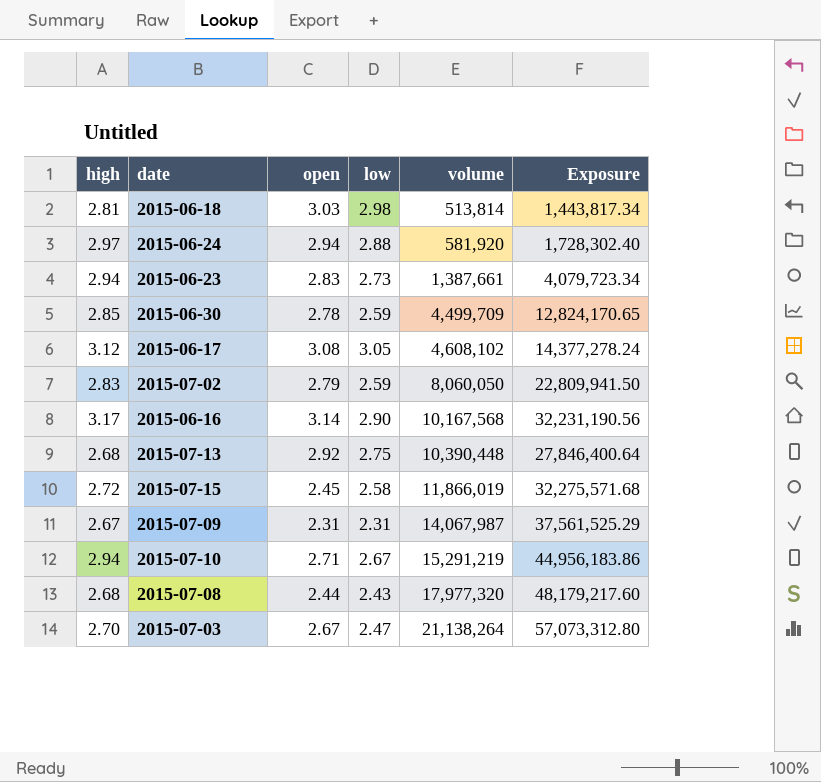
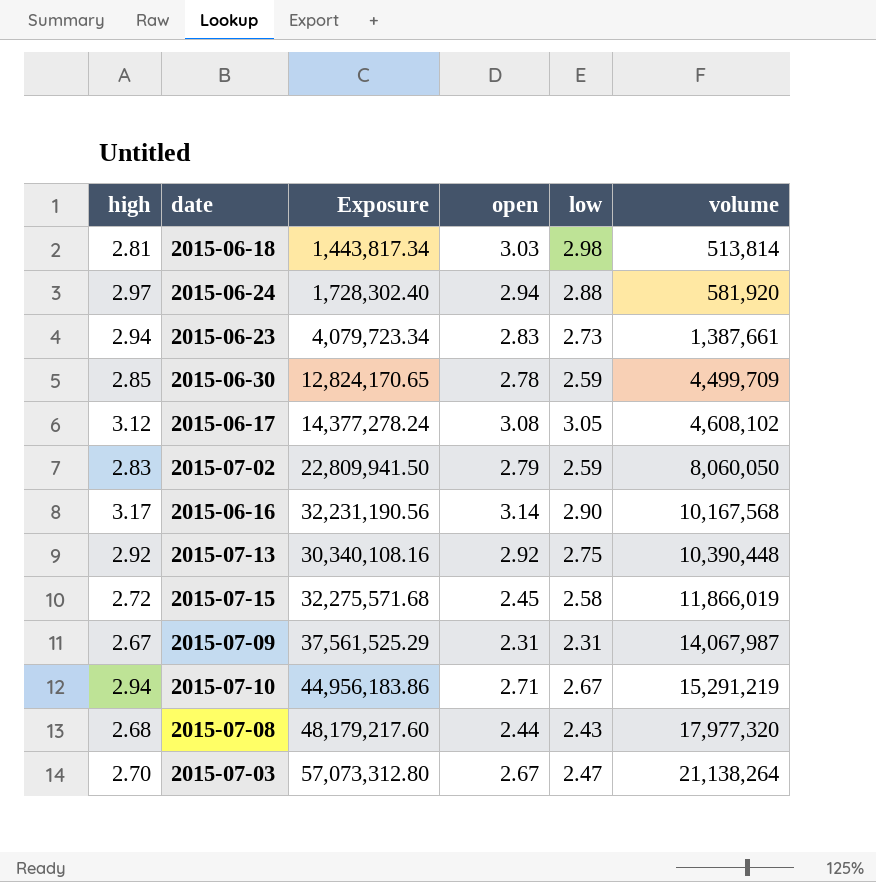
column Exposure | position: 6 -> 3
2015-07-13 | high: 2.68 -> 2.92
2015-07-13 | Exposure: 27,846,400.64 -> 30,340,108.16

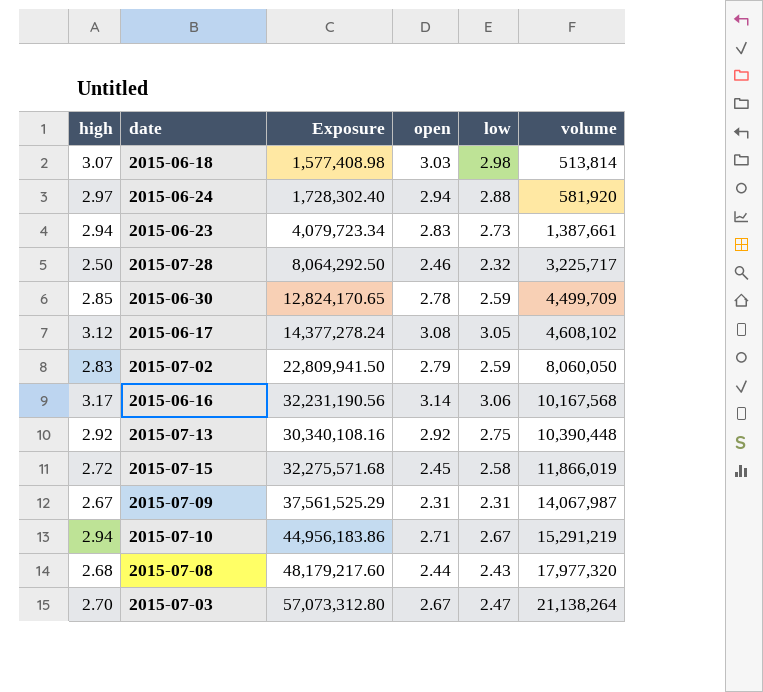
2015-06-18 | high: 2.81 -> 3.07
2015-06-18 | Exposure: 1,443,817.34 -> 1,577,408.98
row 2015-07-28: none -> 2.50 | 8,064,292.50 | 2.46 | 2.32 | 3,225,717
2015-06-16 | low: 2.90 -> 3.06

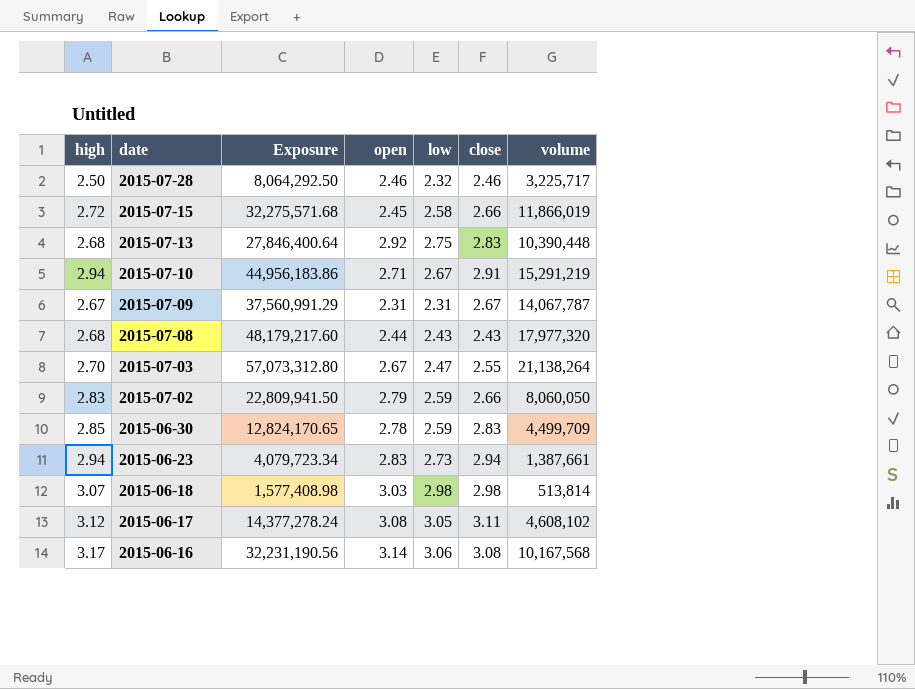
row order: volume ascending -> date descending
column close | position: none -> 6
row 2015-06-24: 2.97 | 1,728,302.40 | 2.94 | 2.88 | 581,920 -> none
2015-07-13 | high: 2.92 -> 2.68
2015-07-13 | Exposure: 30,340,108.16 -> 27,846,400.64
2015-07-09 | Exposure: 37,561,525.29 -> 37,560,991.29
2015-07-09 | volume: 14,067,987 -> 14,067,787

